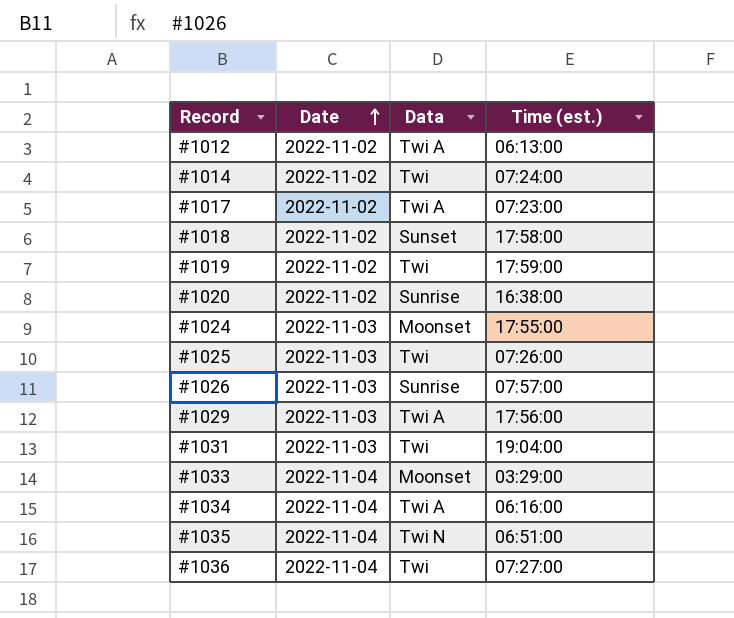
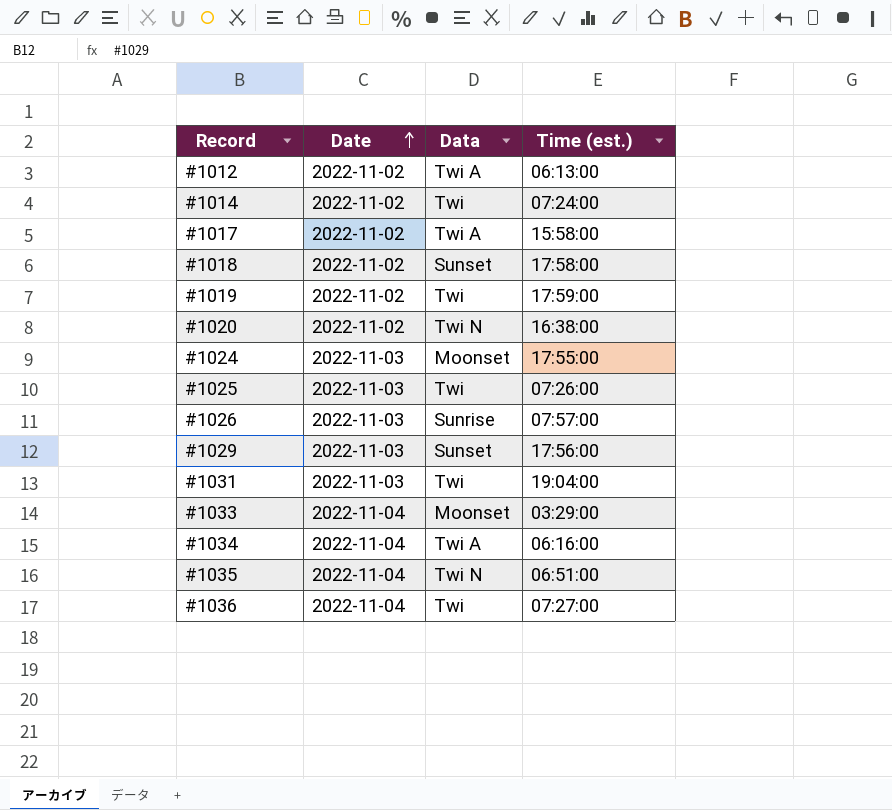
#1017 | Time (est.): 07:23:00 -> 15:58:00
#1020 | Data: Sunrise -> Twi N
#1029 | Data: Twi A -> Sunset

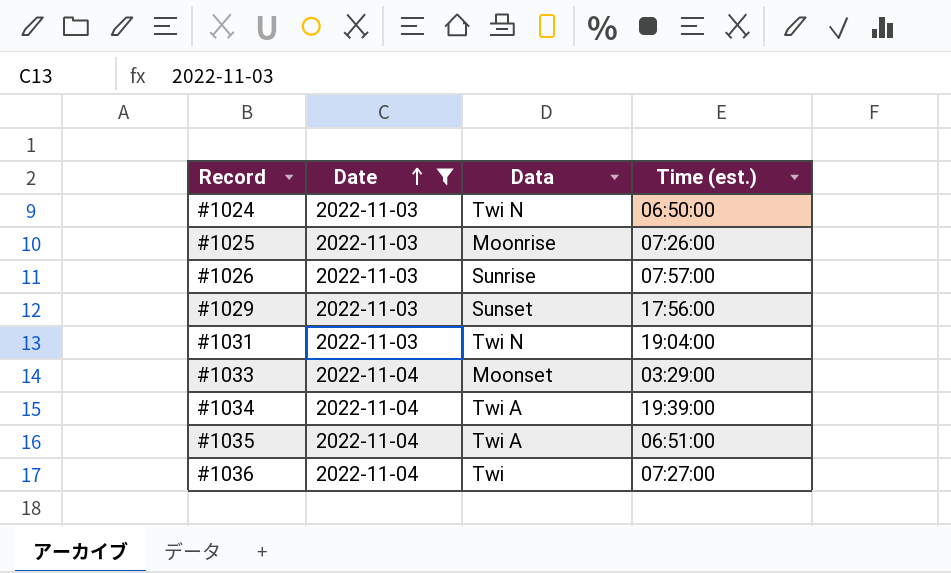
filter: none -> Date != 2022-11-02
#1024 | Data: Moonset -> Twi N
#1024 | Time (est.): 17:55:00 -> 06:50:00
#1025 | Data: Twi -> Moonrise
#1031 | Data: Twi -> Twi N
#1034 | Time (est.): 06:16:00 -> 19:39:00
#1035 | Data: Twi N -> Twi A

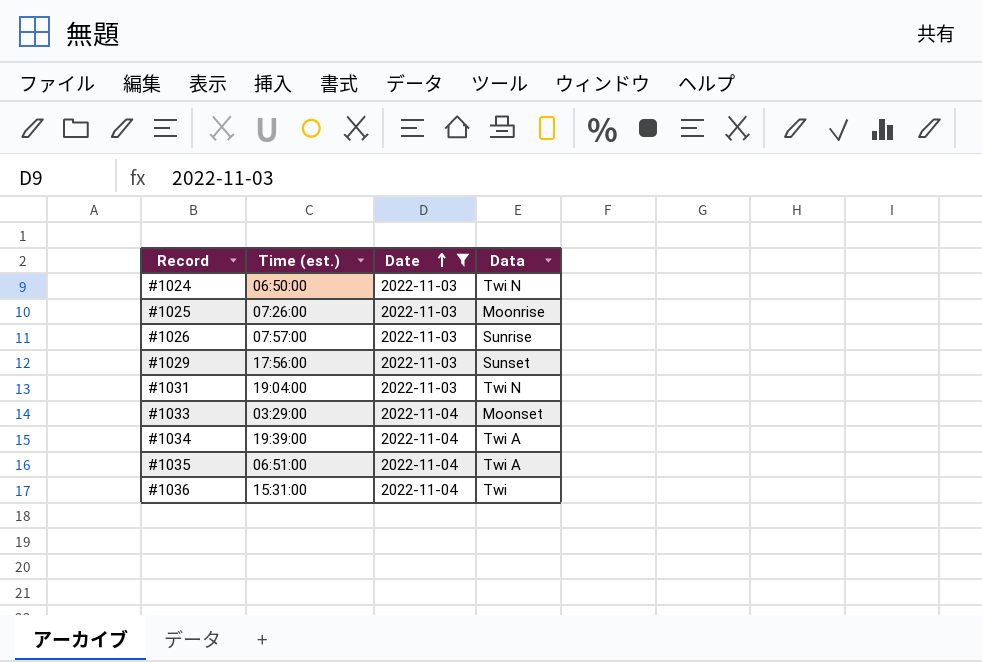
column Time (est.) | position: 4 -> 2
#1036 | Time (est.): 07:27:00 -> 15:31:00

